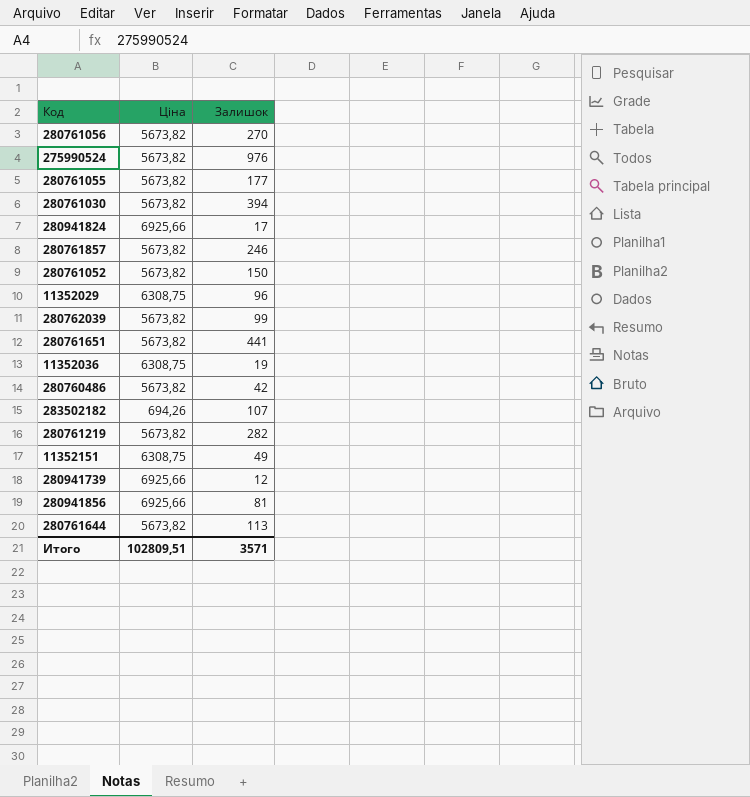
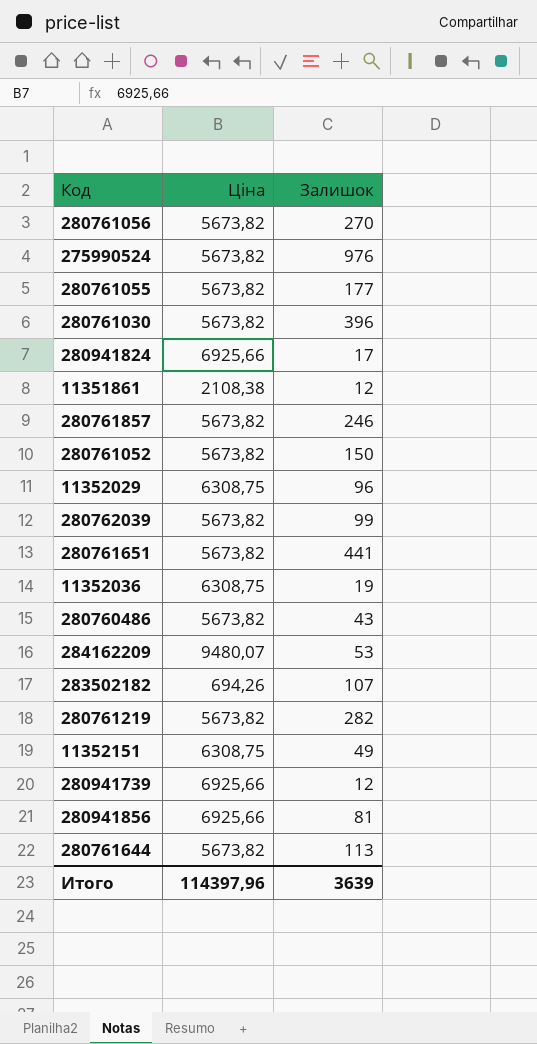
280761030 | Залишок: 394 -> 396
row 11351861: none -> 2108,38 | 12
280760486 | Залишок: 42 -> 43
row 284162209: none -> 9480,07 | 53
Итого | Ціна: 102809,51 -> 114397,96
Итого | Залишок: 3571 -> 3639

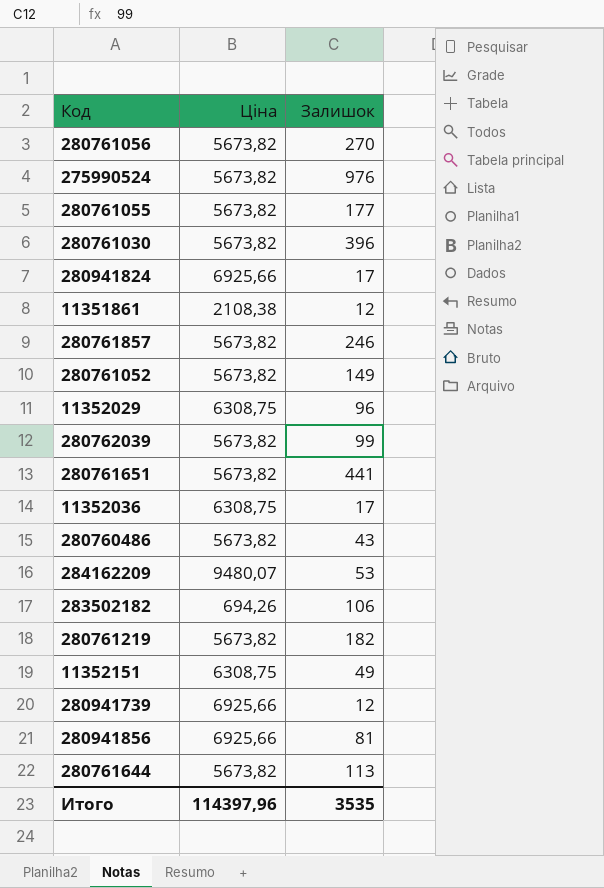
280761052 | Залишок: 150 -> 149
11352036 | Залишок: 19 -> 17
283502182 | Залишок: 107 -> 106
280761219 | Залишок: 282 -> 182
Итого | Залишок: 3639 -> 3535

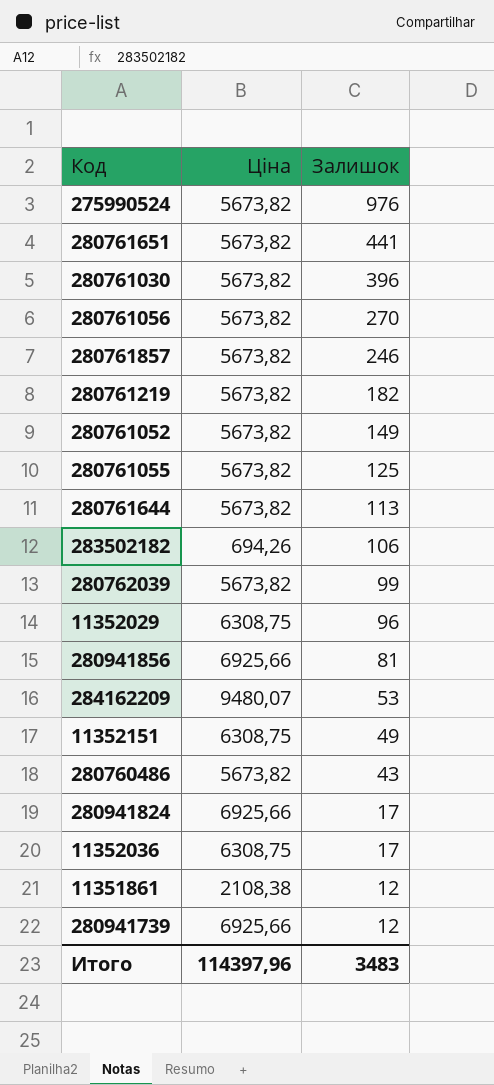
row order: none -> Залишок descending
280761055 | Залишок: 177 -> 125
Итого | Залишок: 3535 -> 3483

